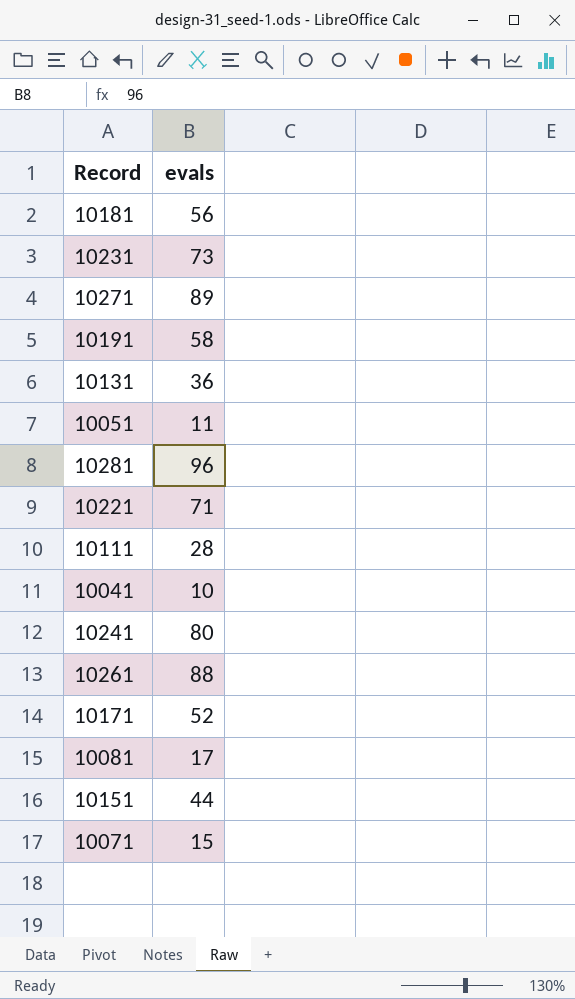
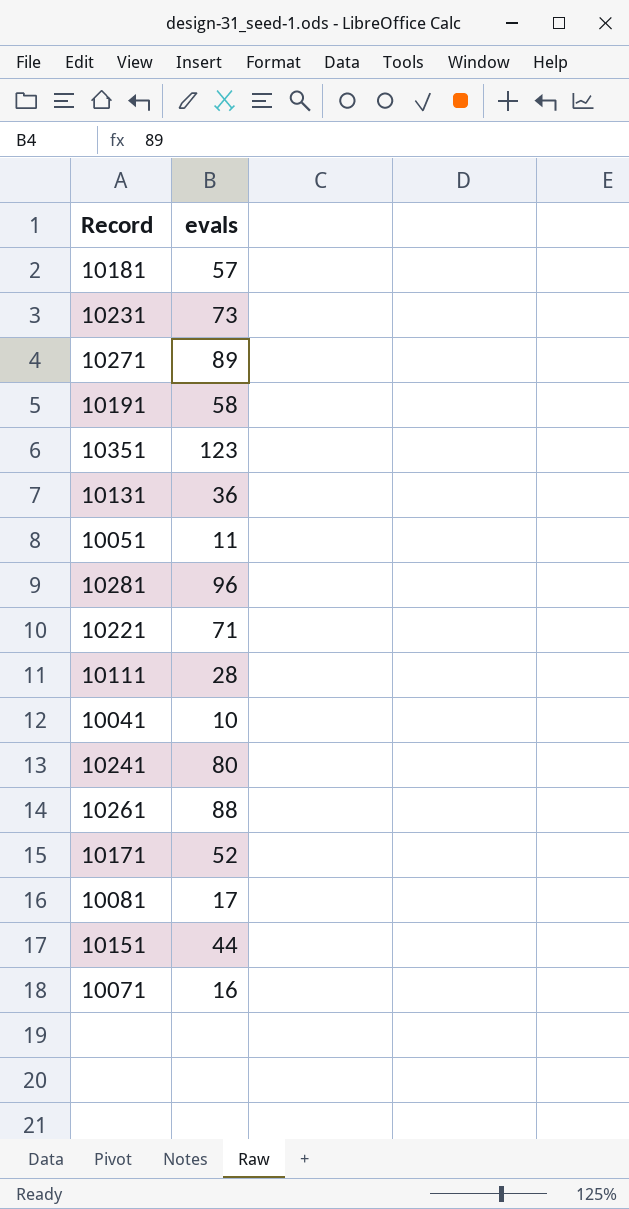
10181 | evals: 56 -> 57
row 10351: none -> 123
10071 | evals: 15 -> 16

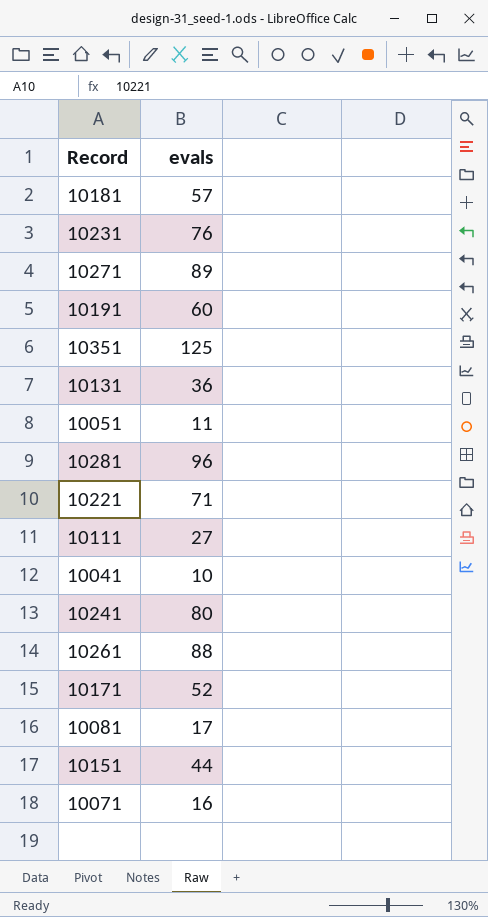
10231 | evals: 73 -> 76
10191 | evals: 58 -> 60
10351 | evals: 123 -> 125
10111 | evals: 28 -> 27

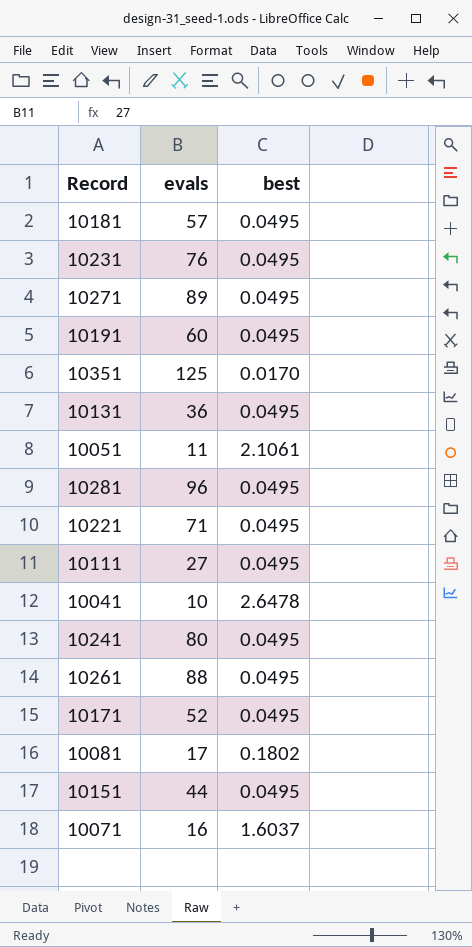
column best | position: none -> 3

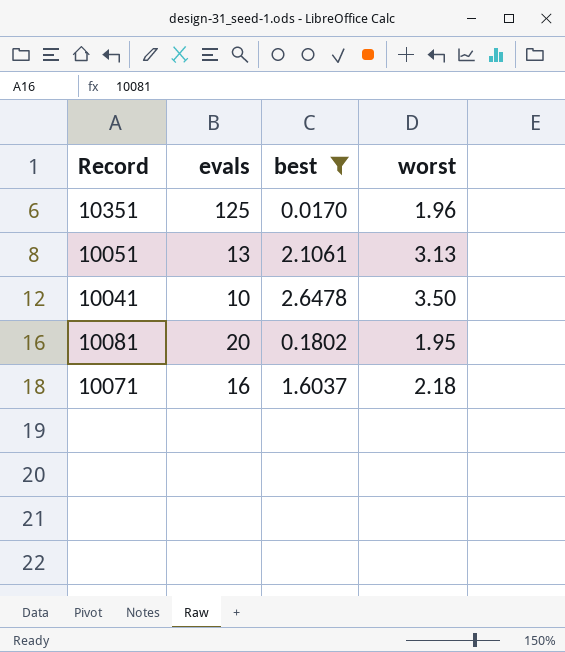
filter: none -> best != 0.0495
column worst | position: none -> 4
10051 | evals: 11 -> 13
10081 | evals: 17 -> 20

